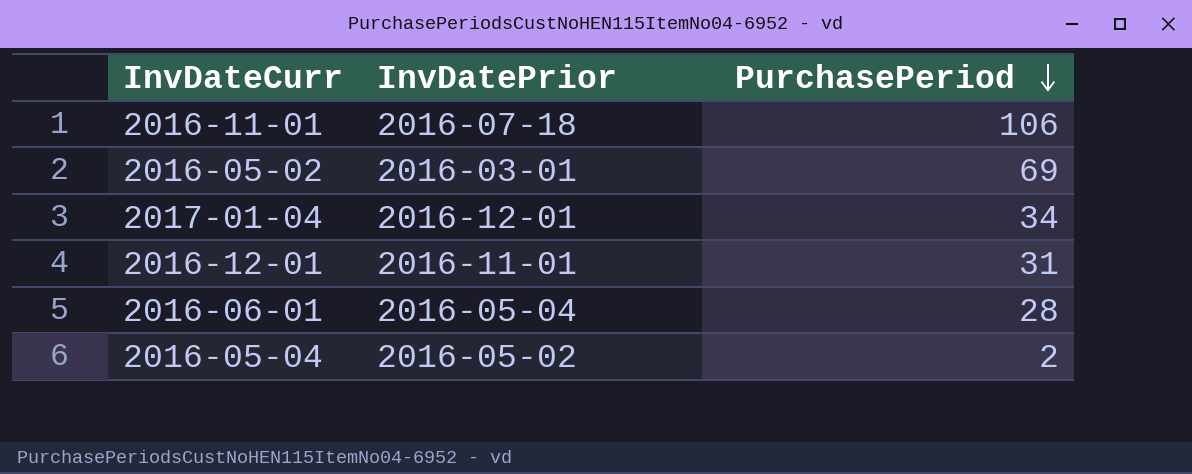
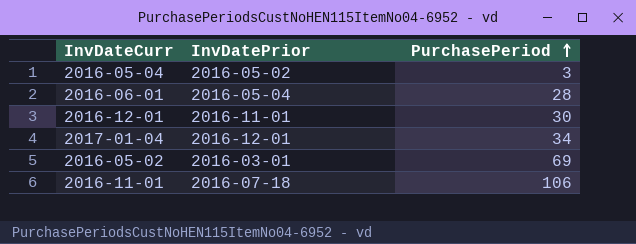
row order: PurchasePeriod descending -> PurchasePeriod ascending
2016-05-04 | PurchasePeriod: 2 -> 3
2016-12-01 | PurchasePeriod: 31 -> 30

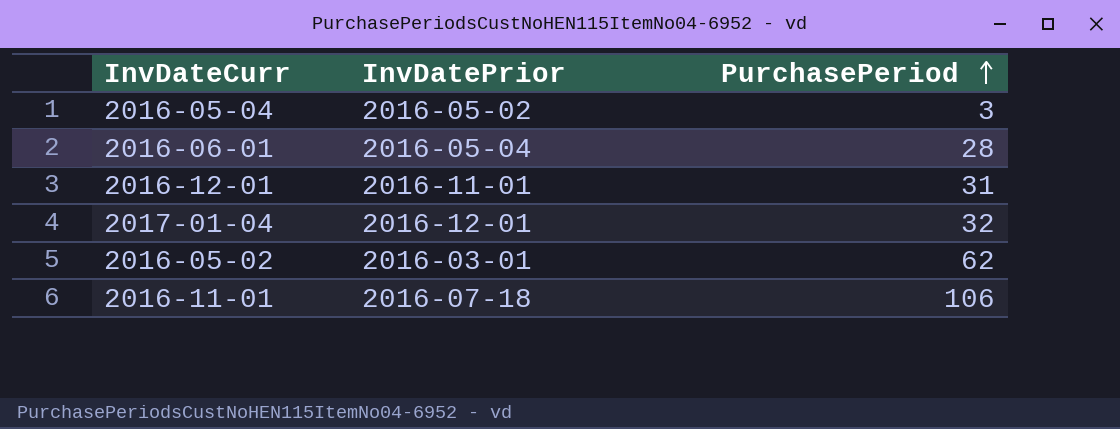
2016-12-01 | PurchasePeriod: 30 -> 31
2017-01-04 | PurchasePeriod: 34 -> 32
2016-05-02 | PurchasePeriod: 69 -> 62

